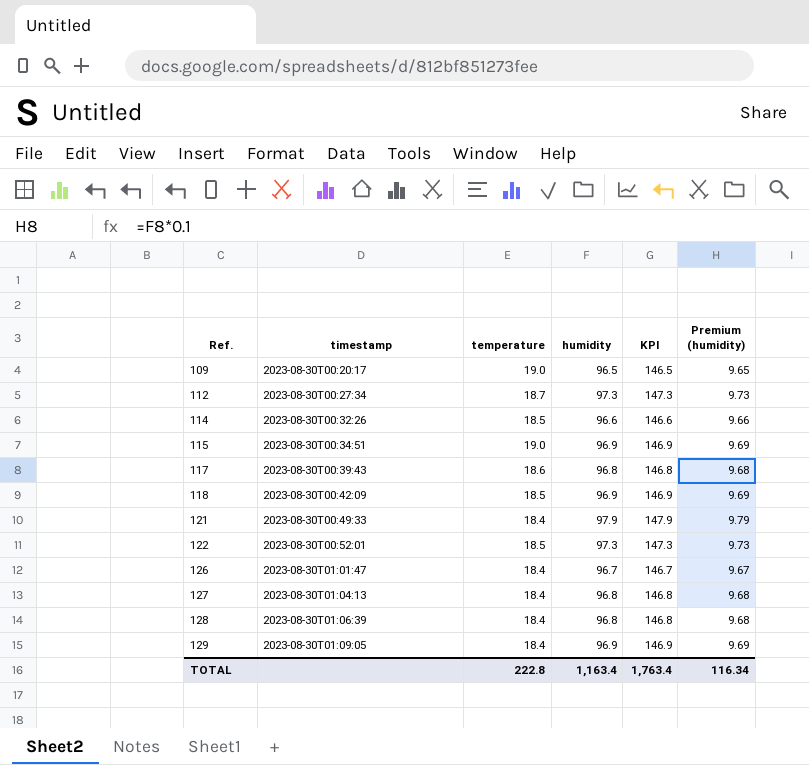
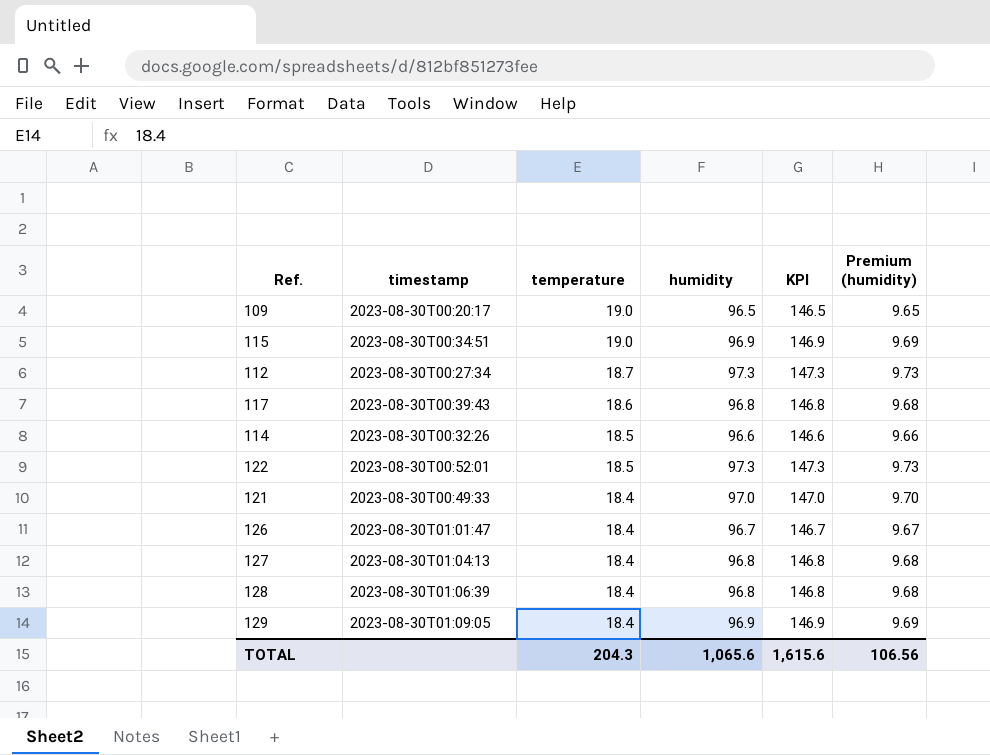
row order: Ref. ascending -> temperature descending
row 118: 2023-08-30T00:42:09 | 18.5 | 96.9 | 146.9 | 9.69 -> none
121 | humidity: 97.9 -> 97.0
121 | KPI: 147.9 -> 147.0
121 | Premium (humidity): 9.79 -> 9.70
TOTAL | temperature: 222.8 -> 204.3
TOTAL | humidity: 1,163.4 -> 1,065.6
TOTAL | KPI: 1,763.4 -> 1,615.6
TOTAL | Premium (humidity): 116.34 -> 106.56

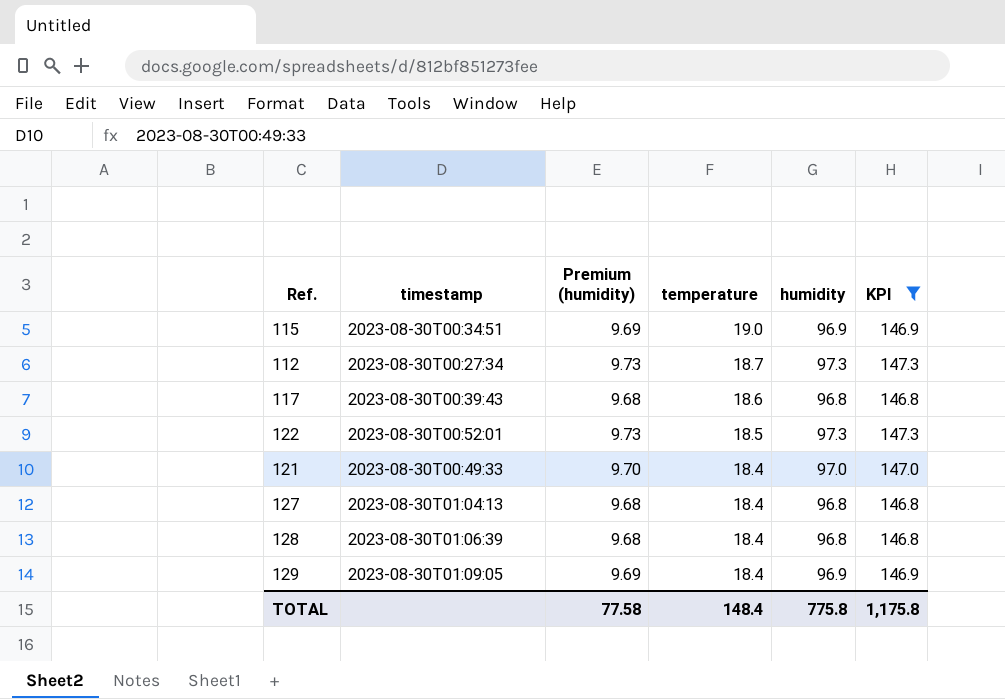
filter: none -> KPI >= 146.8
column Premium (humidity) | position: 6 -> 3
TOTAL | Premium (humidity): 106.56 -> 77.58
TOTAL | temperature: 204.3 -> 148.4
TOTAL | humidity: 1,065.6 -> 775.8
TOTAL | KPI: 1,615.6 -> 1,175.8

